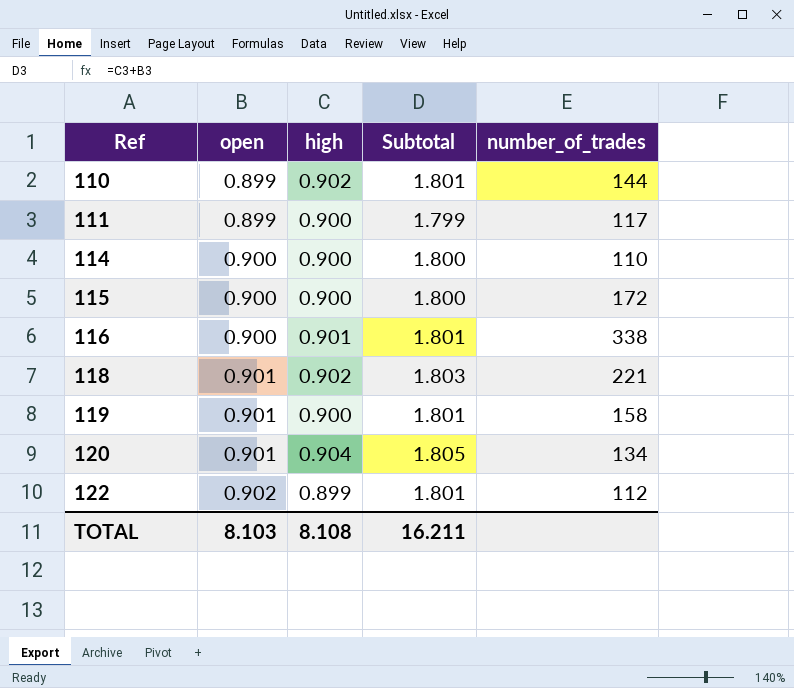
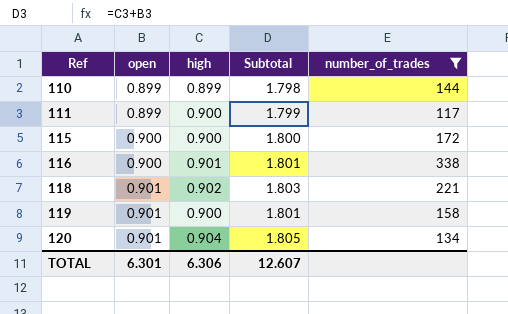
filter: none -> number_of_trades >= 117
110 | high: 0.902 -> 0.899
110 | Subtotal: 1.801 -> 1.798
TOTAL | open: 8.103 -> 6.301
TOTAL | high: 8.108 -> 6.306
TOTAL | Subtotal: 16.211 -> 12.607

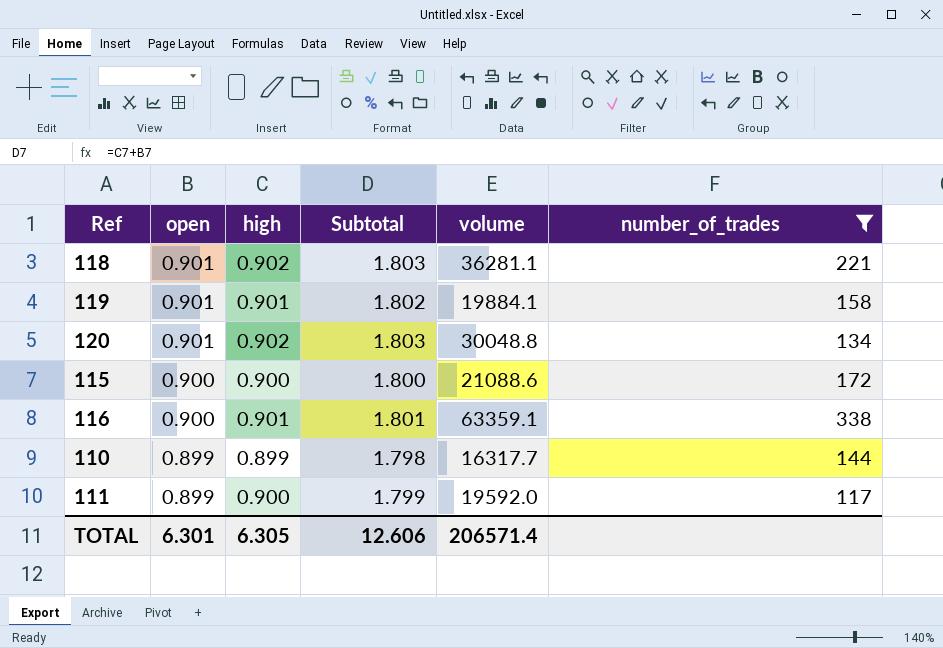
row order: Ref ascending -> open descending
column volume | position: none -> 5
119 | high: 0.900 -> 0.901
119 | Subtotal: 1.801 -> 1.802
120 | high: 0.904 -> 0.902
120 | Subtotal: 1.805 -> 1.803
TOTAL | high: 6.306 -> 6.305
TOTAL | Subtotal: 12.607 -> 12.606

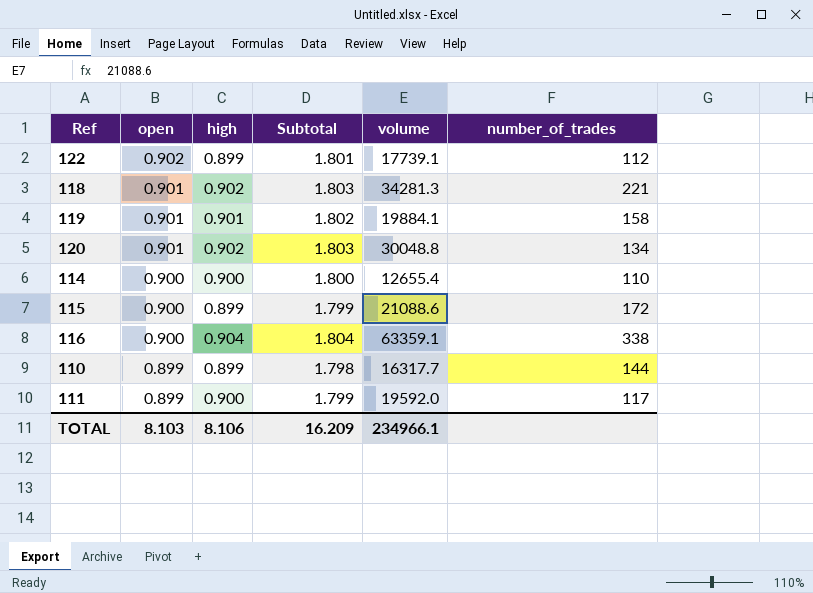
filter: number_of_trades >= 117 -> none
118 | volume: 36281.1 -> 34281.3
115 | high: 0.900 -> 0.899
115 | Subtotal: 1.800 -> 1.799
116 | high: 0.901 -> 0.904
116 | Subtotal: 1.801 -> 1.804
TOTAL | open: 6.301 -> 8.103
TOTAL | high: 6.305 -> 8.106
TOTAL | Subtotal: 12.606 -> 16.209
TOTAL | volume: 206571.4 -> 234966.1

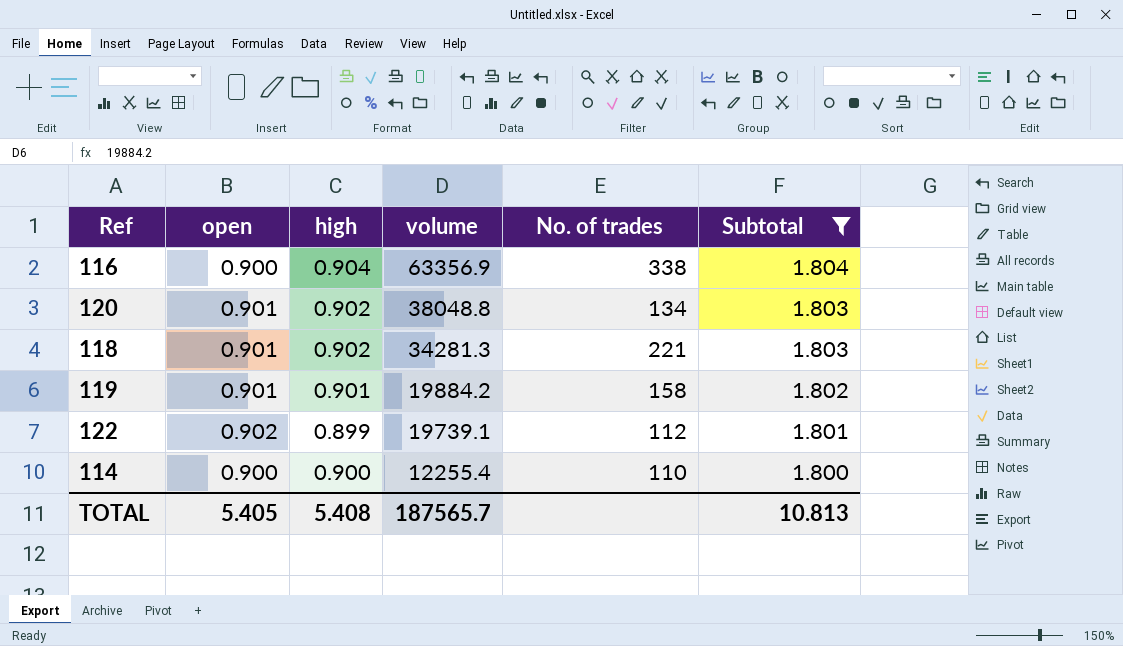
filter: none -> Subtotal >= 1.800
row order: open descending -> volume descending
column name: number_of_trades -> No. of trades
column Subtotal | position: 4 -> 6
116 | volume: 63359.1 -> 63356.9
120 | volume: 30048.8 -> 38048.8
119 | volume: 19884.1 -> 19884.2
122 | volume: 17739.1 -> 19739.1
114 | volume: 12655.4 -> 12255.4
TOTAL | open: 8.103 -> 5.405
TOTAL | high: 8.106 -> 5.408
TOTAL | volume: 234966.1 -> 187565.7
TOTAL | Subtotal: 16.209 -> 10.813

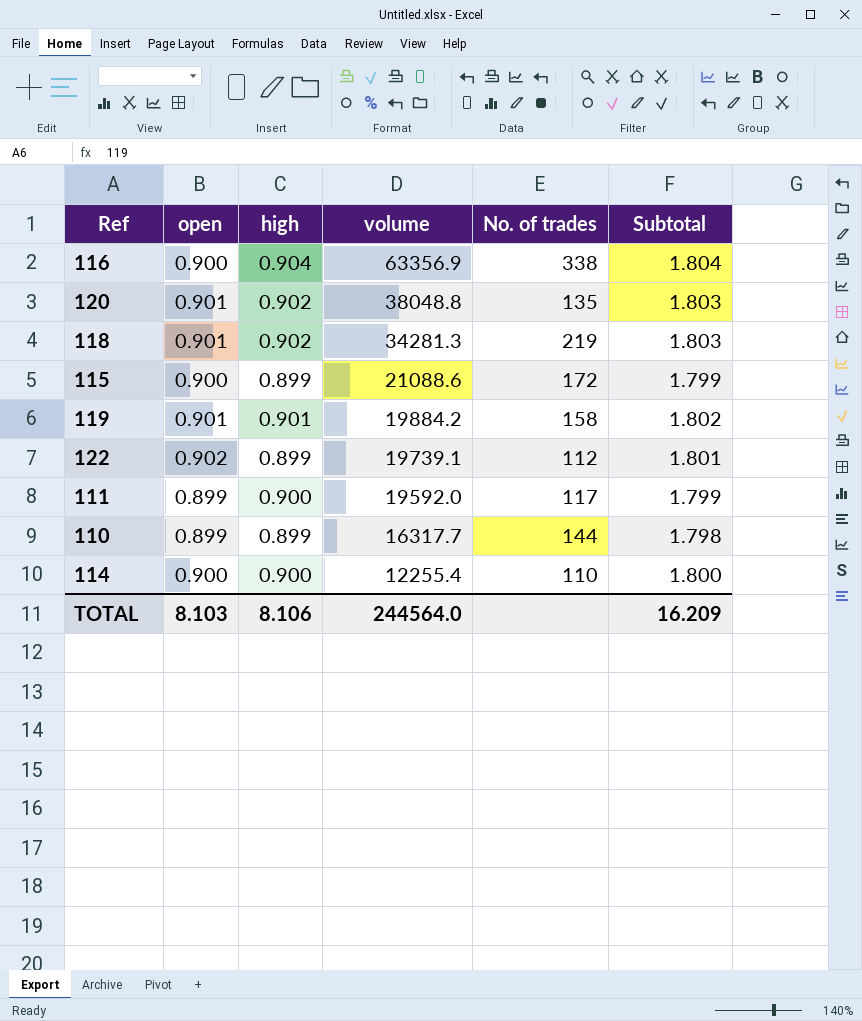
filter: Subtotal >= 1.800 -> none
120 | No. of trades: 134 -> 135
118 | No. of trades: 221 -> 219
TOTAL | open: 5.405 -> 8.103
TOTAL | high: 5.408 -> 8.106
TOTAL | volume: 187565.7 -> 244564.0
TOTAL | Subtotal: 10.813 -> 16.209

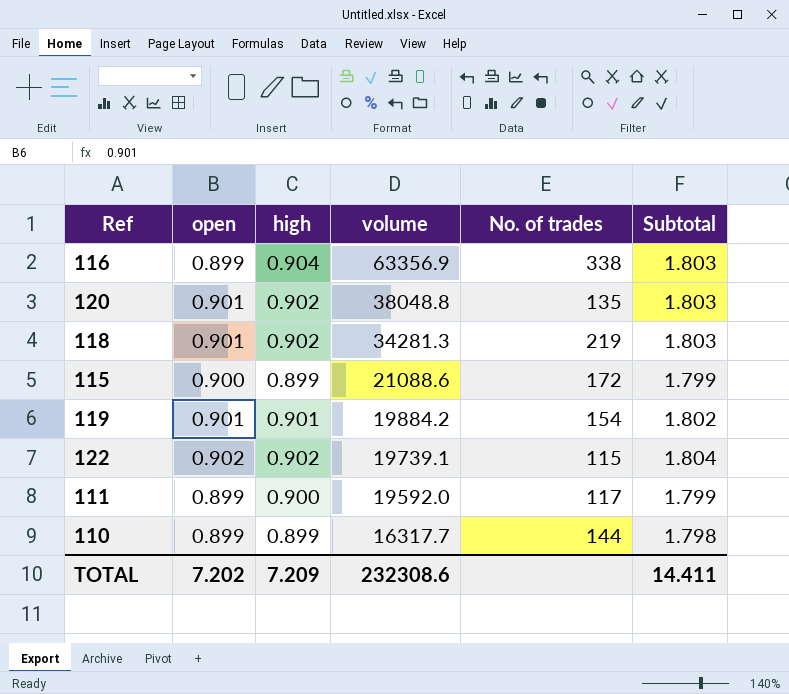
row 114: 0.900 | 0.900 | 12255.4 | 110 | 1.800 -> none
116 | open: 0.900 -> 0.899
116 | Subtotal: 1.804 -> 1.803
119 | No. of trades: 158 -> 154
122 | high: 0.899 -> 0.902
122 | No. of trades: 112 -> 115
122 | Subtotal: 1.801 -> 1.804
TOTAL | open: 8.103 -> 7.202
TOTAL | high: 8.106 -> 7.209
TOTAL | volume: 244564.0 -> 232308.6
TOTAL | Subtotal: 16.209 -> 14.411

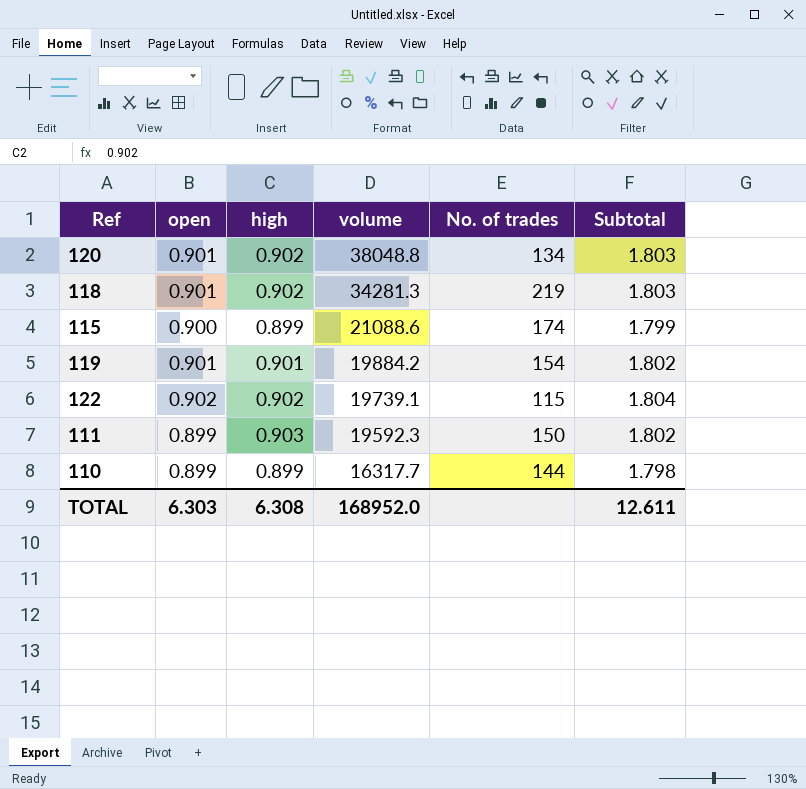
row 116: 0.899 | 0.904 | 63356.9 | 338 | 1.803 -> none
120 | No. of trades: 135 -> 134
115 | No. of trades: 172 -> 174
111 | high: 0.900 -> 0.903
111 | volume: 19592.0 -> 19592.3
111 | No. of trades: 117 -> 150
111 | Subtotal: 1.799 -> 1.802
TOTAL | open: 7.202 -> 6.303
TOTAL | high: 7.209 -> 6.308
TOTAL | volume: 232308.6 -> 168952.0
TOTAL | Subtotal: 14.411 -> 12.611

